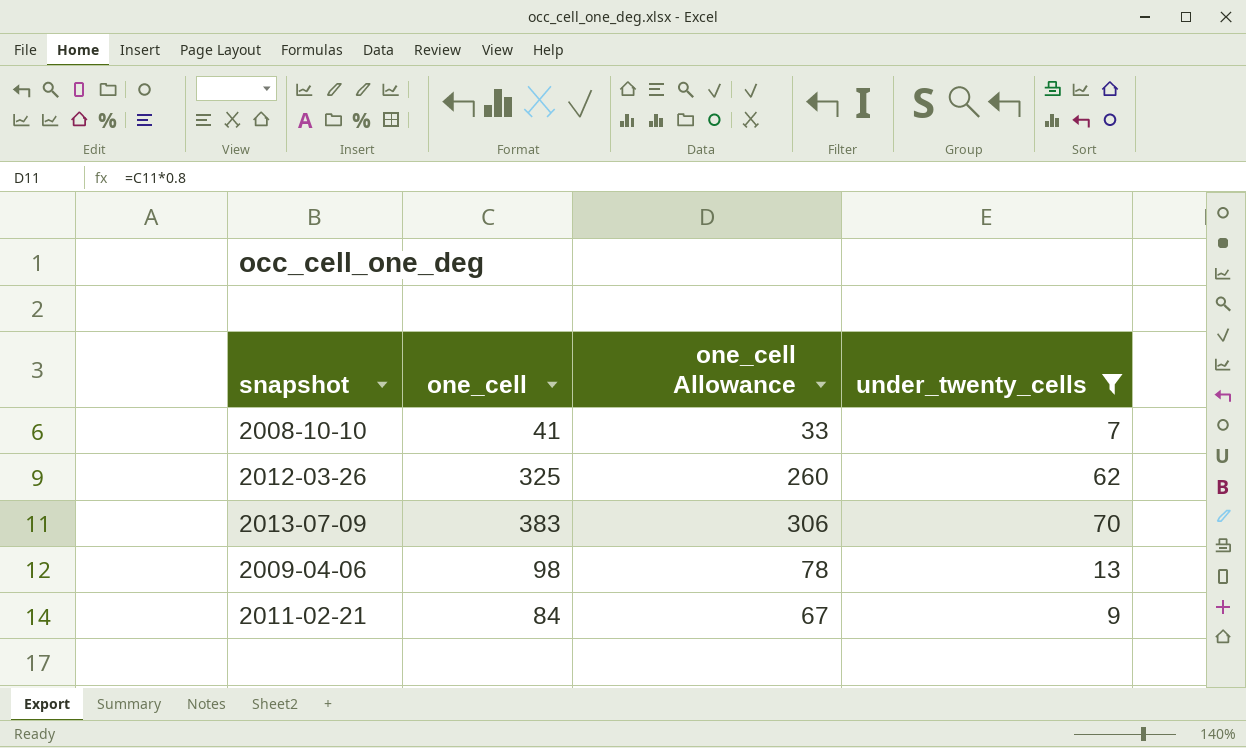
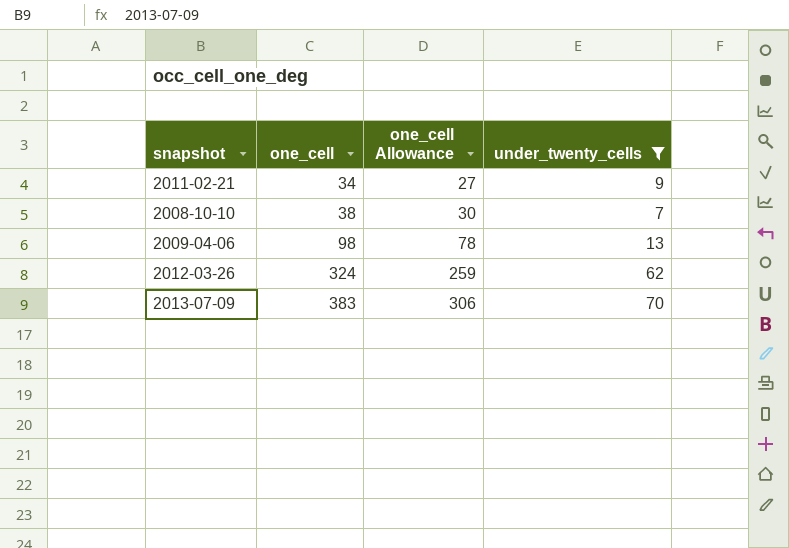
row order: none -> one_cell ascending
2011-02-21 | one_cell: 84 -> 34
2011-02-21 | one_cell Allowance: 67 -> 27
2008-10-10 | one_cell: 41 -> 38
2008-10-10 | one_cell Allowance: 33 -> 30
2012-03-26 | one_cell: 325 -> 324
2012-03-26 | one_cell Allowance: 260 -> 259

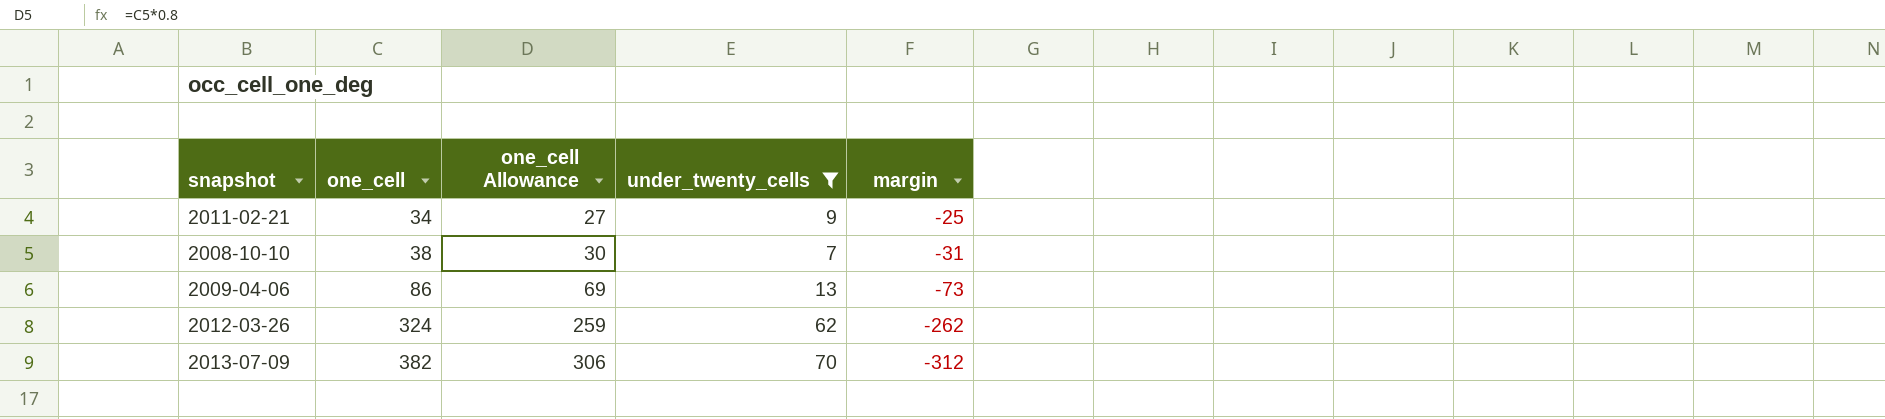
column margin | formula: none -> [under_twenty_cells] - [one_cell]
2009-04-06 | one_cell: 98 -> 86
2009-04-06 | one_cell Allowance: 78 -> 69
2013-07-09 | one_cell: 383 -> 382

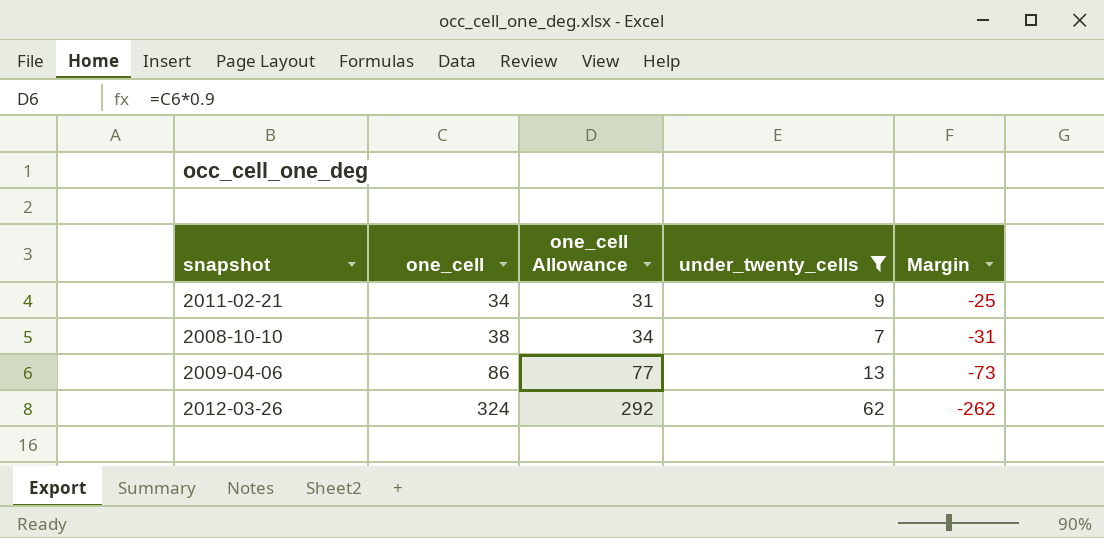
column one_cell Allowance | formula: [one_cell] * 0.8 -> [one_cell] * 0.9
column name: margin -> Margin
row 2013-07-09: 382 | 306 | 70 | -312 -> none

